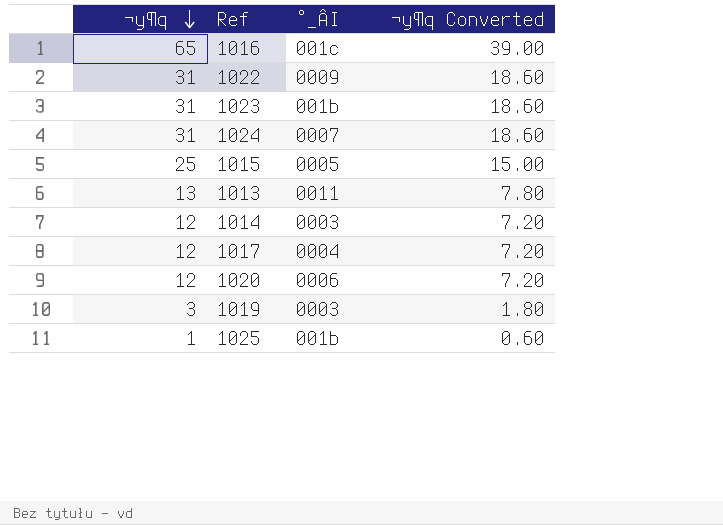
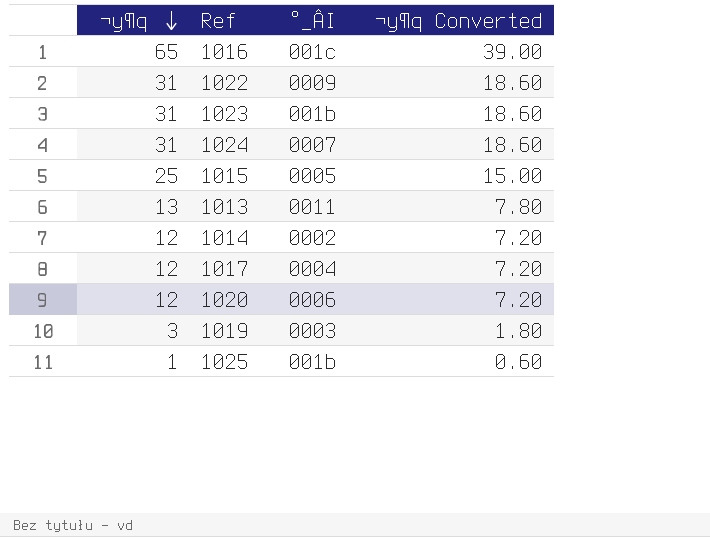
1014 | °_ÂI: 0003 -> 0002

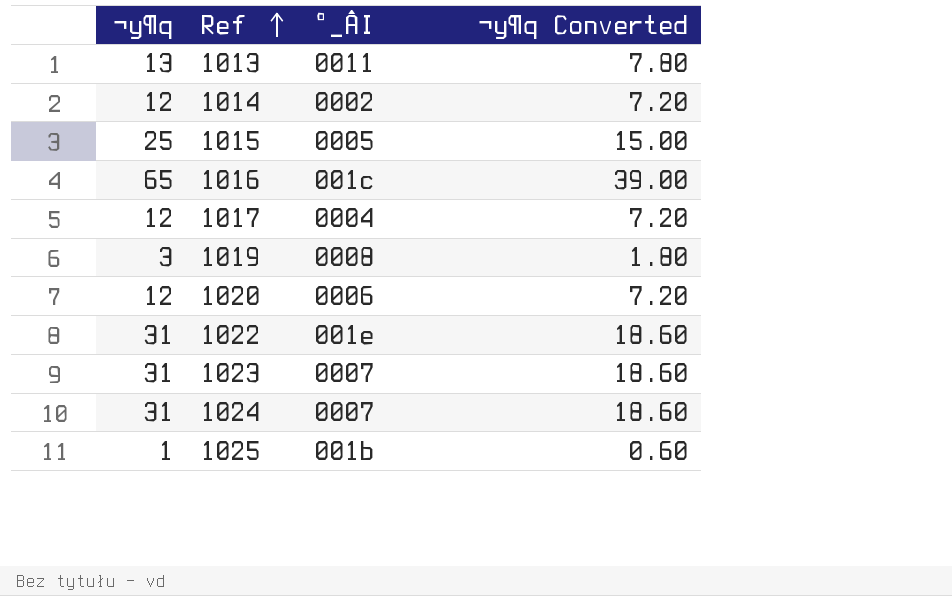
row order: ¬y¶q descending -> Ref ascending
1019 | °_ÂI: 0003 -> 0008
1022 | °_ÂI: 0009 -> 001e
1023 | °_ÂI: 001b -> 0007

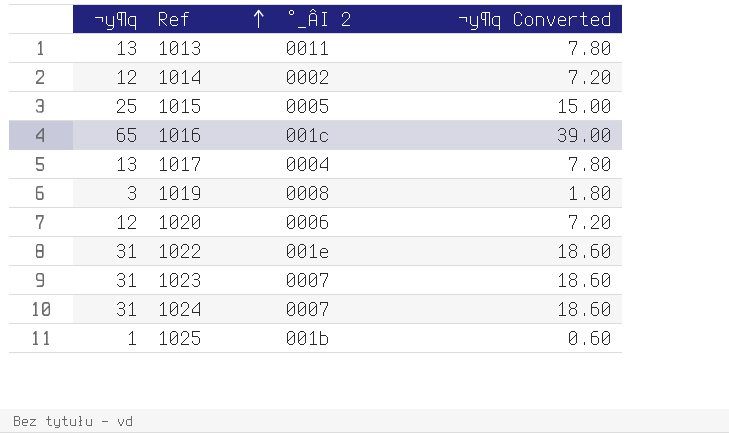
column name: °_ÂI -> °_ÂI 2
1017 | ¬y¶q: 12 -> 13
1017 | ¬y¶q Converted: 7.20 -> 7.80

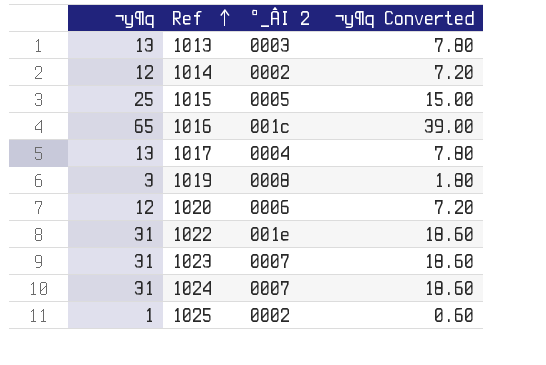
1013 | °_ÂI 2: 0011 -> 0003
1025 | °_ÂI 2: 001b -> 0002

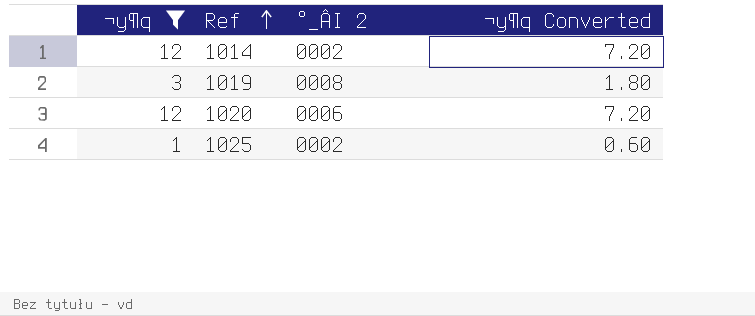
filter: none -> ¬y¶q <= 12

